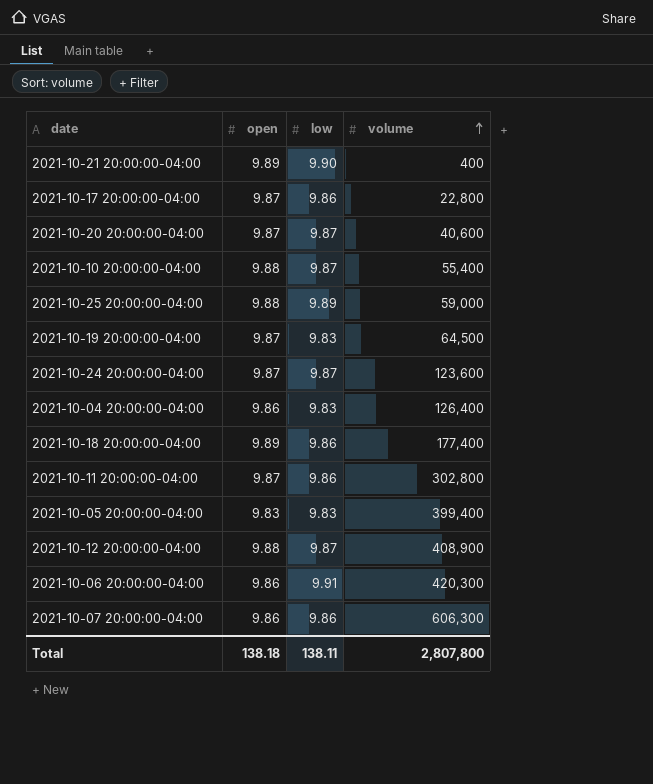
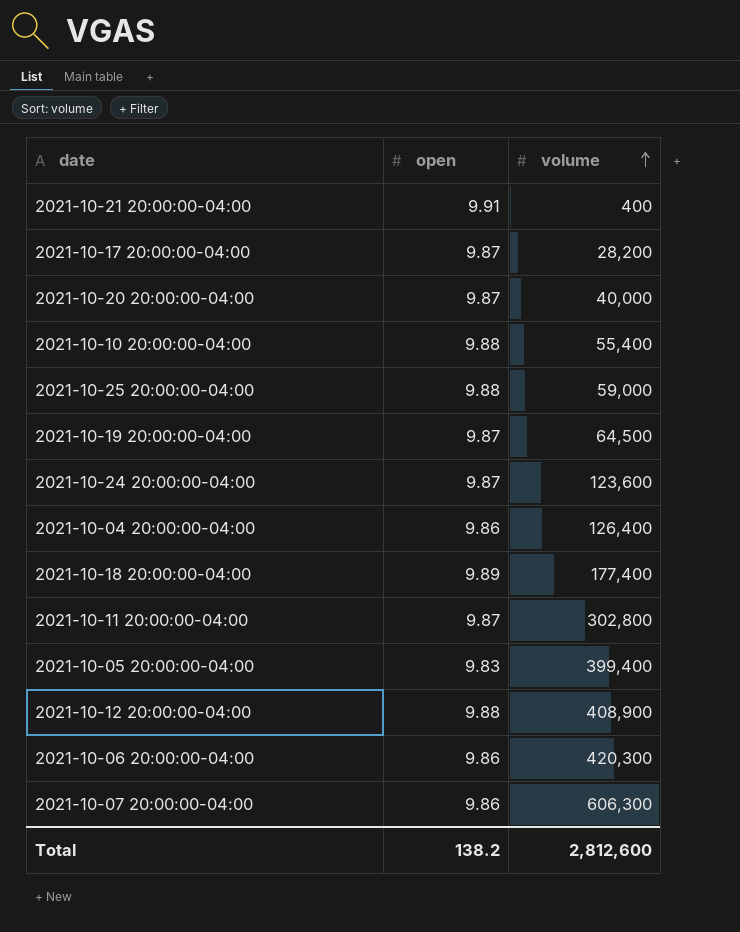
column low | position: 3 -> none
2021-10-21 20:00:00-04:00 | open: 9.89 -> 9.91
2021-10-17 20:00:00-04:00 | volume: 22,800 -> 28,200
2021-10-20 20:00:00-04:00 | volume: 40,600 -> 40,000
Total | open: 138.18 -> 138.2
Total | volume: 2,807,800 -> 2,812,600

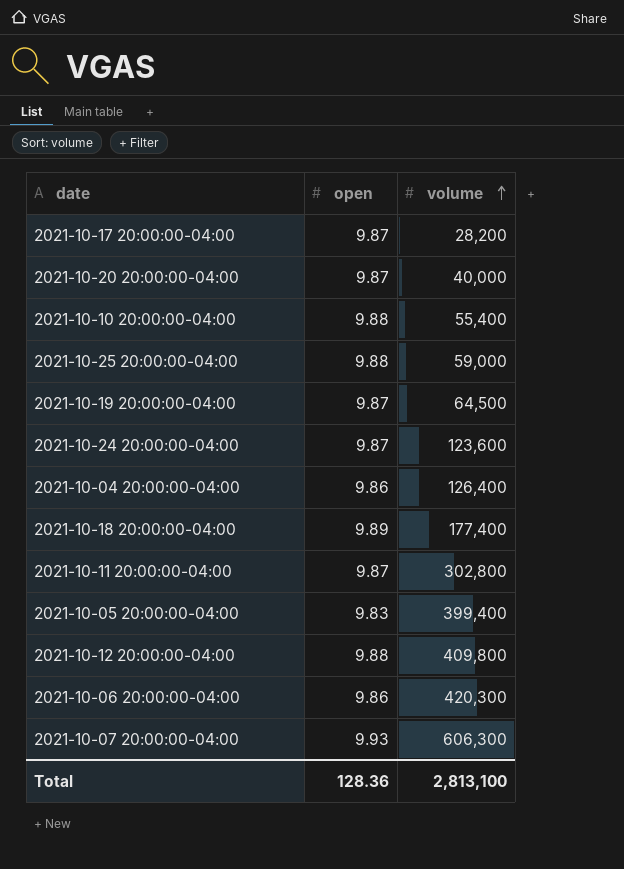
row 2021-10-21 20:00:00-04:00: 9.91 | 400 -> none
2021-10-12 20:00:00-04:00 | volume: 408,900 -> 409,800
2021-10-07 20:00:00-04:00 | open: 9.86 -> 9.93
Total | open: 138.2 -> 128.36
Total | volume: 2,812,600 -> 2,813,100

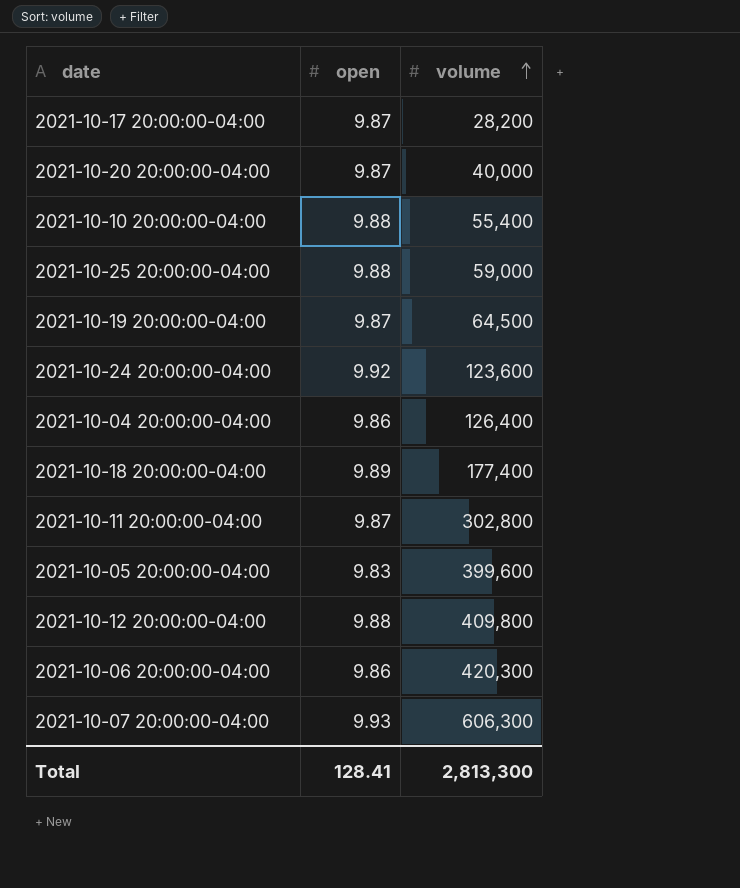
2021-10-24 20:00:00-04:00 | open: 9.87 -> 9.92
2021-10-05 20:00:00-04:00 | volume: 399,400 -> 399,600
Total | open: 128.36 -> 128.41
Total | volume: 2,813,100 -> 2,813,300

